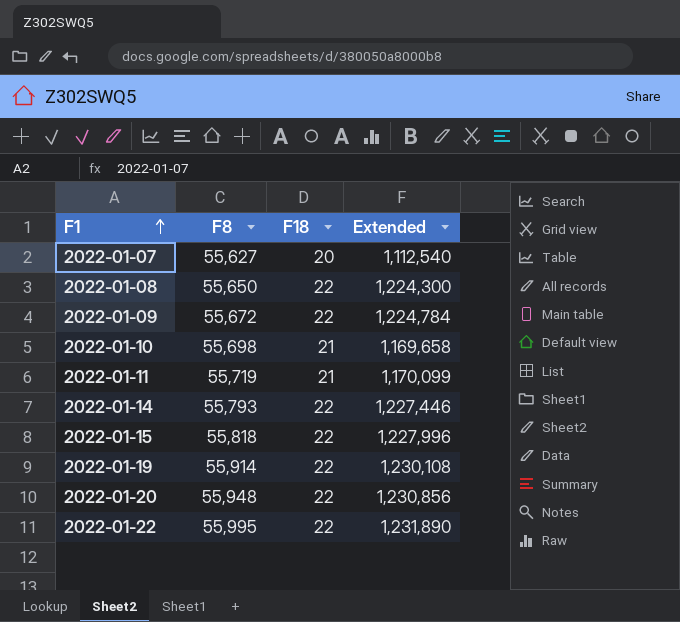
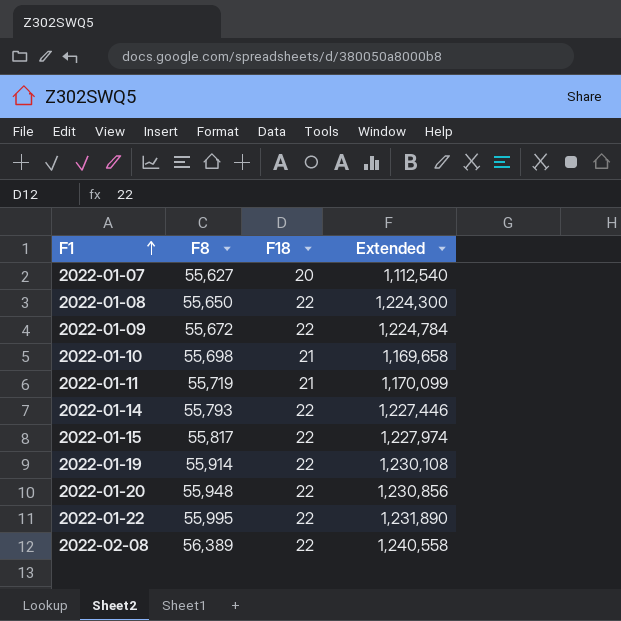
2022-01-15 | F8: 55,818 -> 55,817
2022-01-15 | Extended: 1,227,996 -> 1,227,974
row 2022-02-08: none -> 56,389 | 22 | 1,240,558

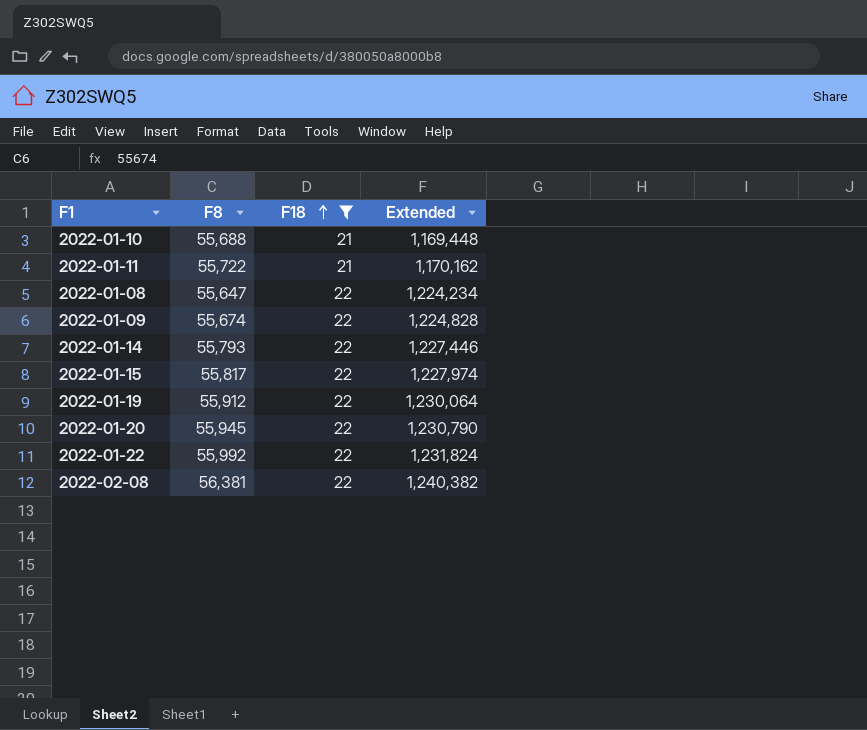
filter: none -> F18 != 20
row order: F1 ascending -> F18 ascending
2022-01-10 | F8: 55,698 -> 55,688
2022-01-10 | Extended: 1,169,658 -> 1,169,448
2022-01-11 | F8: 55,719 -> 55,722
2022-01-11 | Extended: 1,170,099 -> 1,170,162
2022-01-08 | F8: 55,650 -> 55,647
2022-01-08 | Extended: 1,224,300 -> 1,224,234
2022-01-09 | F8: 55,672 -> 55,674
2022-01-09 | Extended: 1,224,784 -> 1,224,828
2022-01-19 | F8: 55,914 -> 55,912
2022-01-19 | Extended: 1,230,108 -> 1,230,064
2022-01-20 | F8: 55,948 -> 55,945
2022-01-20 | Extended: 1,230,856 -> 1,230,790
2022-01-22 | F8: 55,995 -> 55,992
2022-01-22 | Extended: 1,231,890 -> 1,231,824
2022-02-08 | F8: 56,389 -> 56,381
2022-02-08 | Extended: 1,240,558 -> 1,240,382

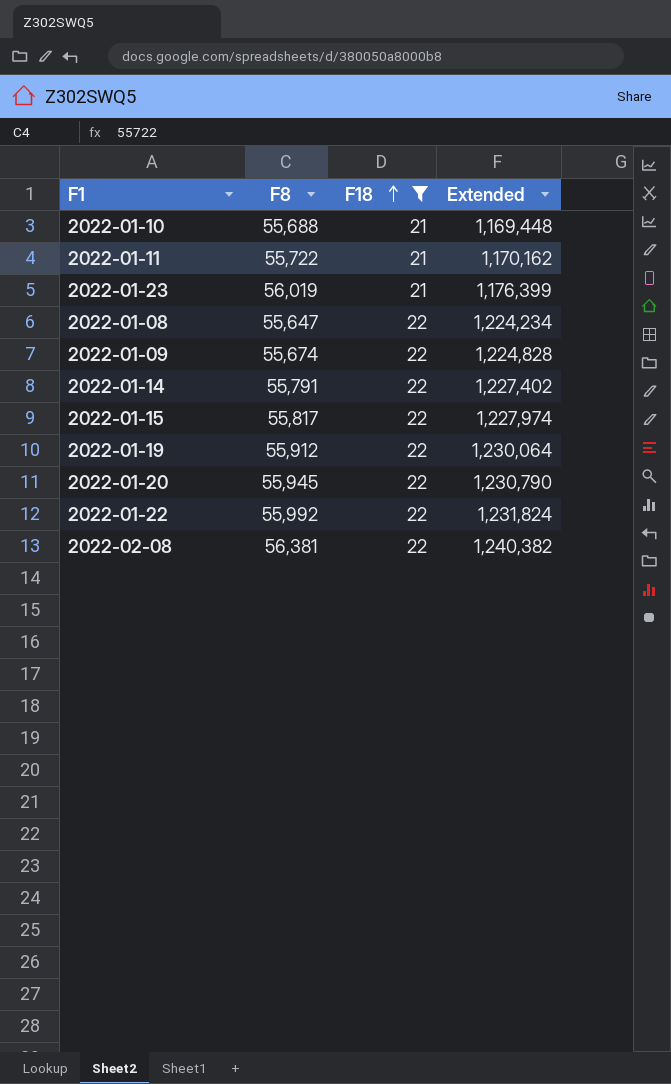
row 2022-01-23: none -> 56,019 | 21 | 1,176,399
2022-01-14 | F8: 55,793 -> 55,791
2022-01-14 | Extended: 1,227,446 -> 1,227,402

